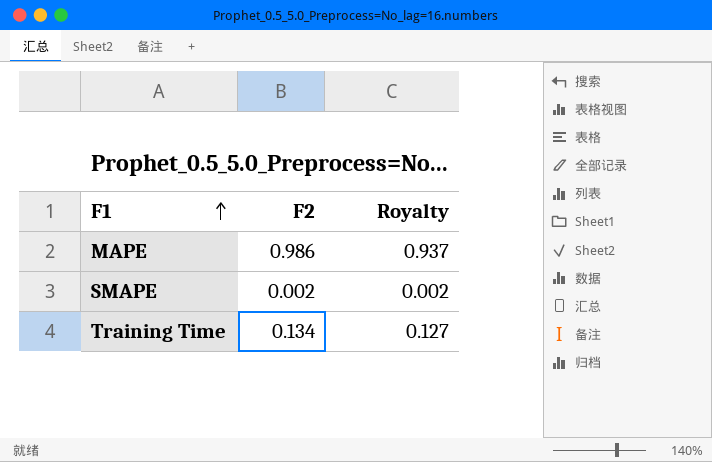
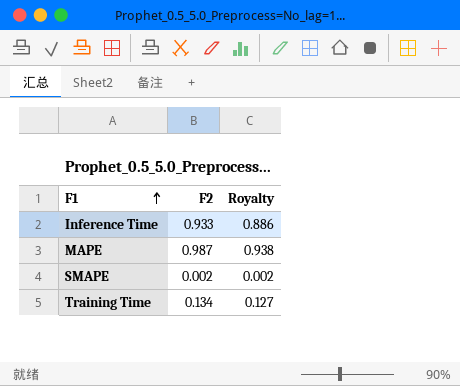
row Inference Time: none -> 0.933 | 0.886
MAPE | F2: 0.986 -> 0.987
MAPE | Royalty: 0.937 -> 0.938

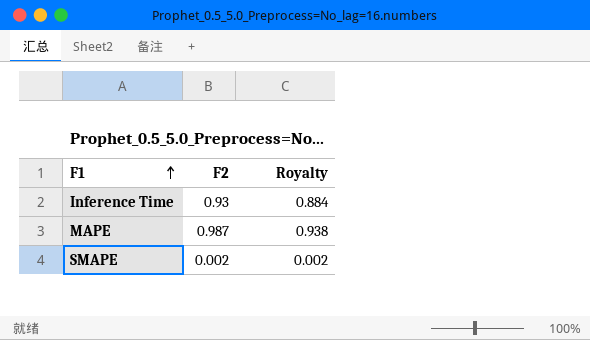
row Training Time: 0.134 | 0.127 -> none
Inference Time | F2: 0.933 -> 0.93
Inference Time | Royalty: 0.886 -> 0.884

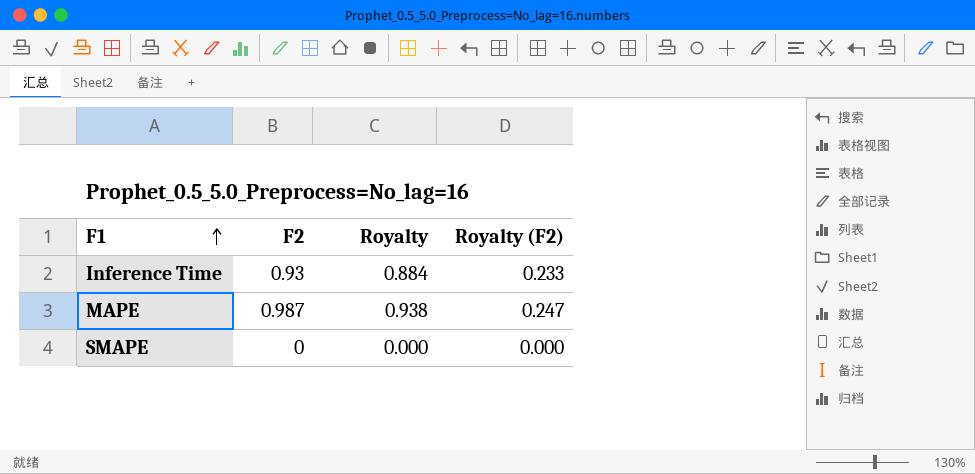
column Royalty (F2) | formula: none -> [F2] * 0.25
SMAPE | F2: 0.002 -> 0
SMAPE | Royalty: 0.002 -> 0.000

